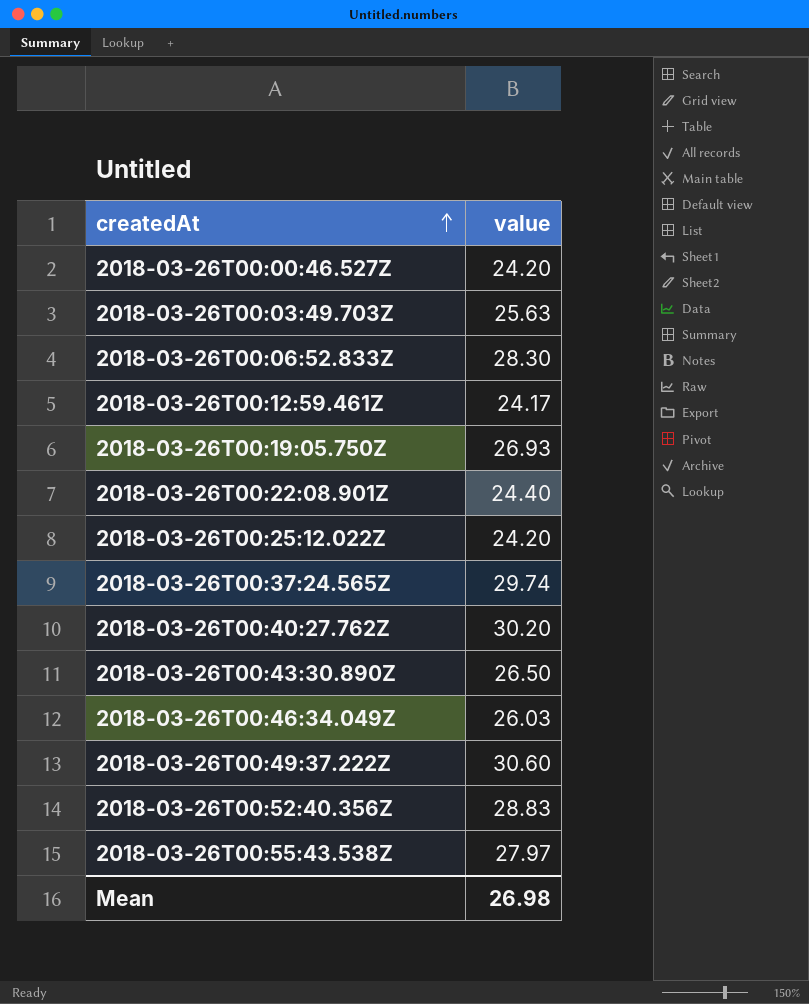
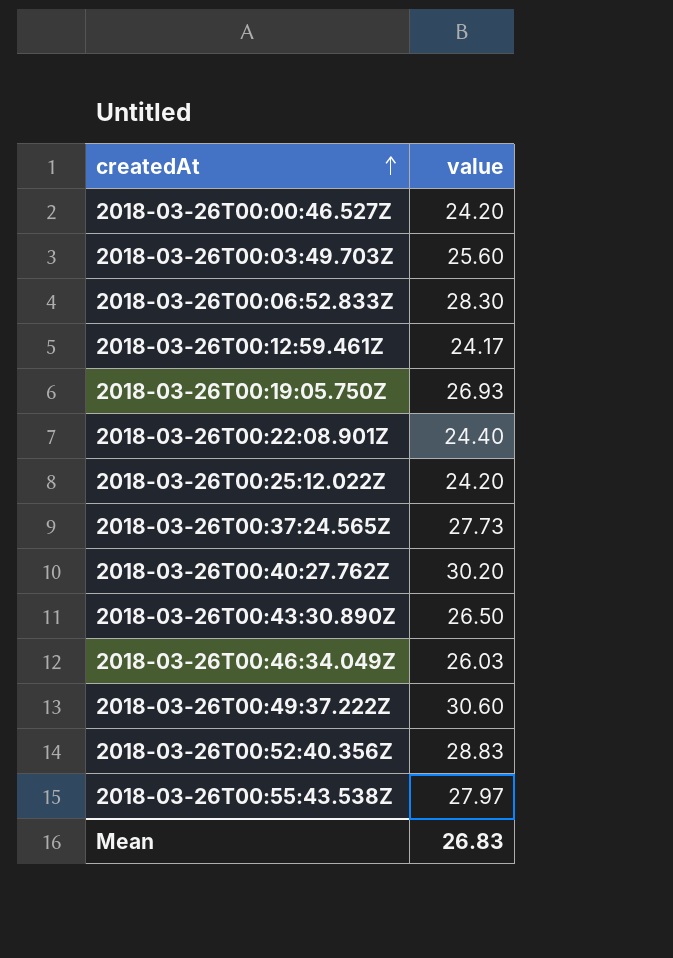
2018-03-26T00:03:49.703Z | value: 25.63 -> 25.60
2018-03-26T00:37:24.565Z | value: 29.74 -> 27.73
Mean | value: 26.98 -> 26.83

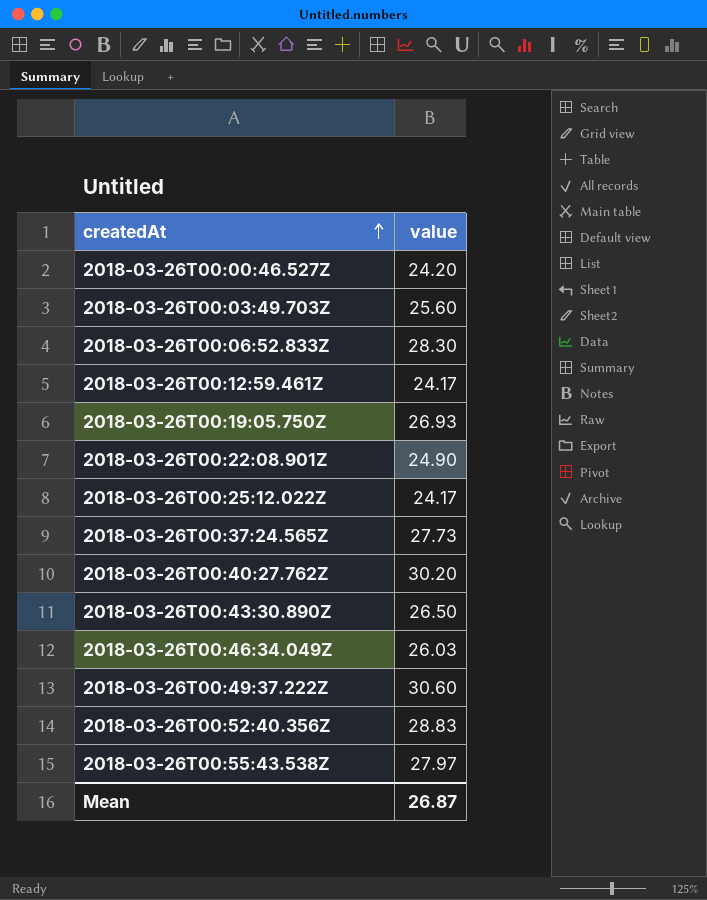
2018-03-26T00:22:08.901Z | value: 24.40 -> 24.90
2018-03-26T00:25:12.022Z | value: 24.20 -> 24.17
Mean | value: 26.83 -> 26.87

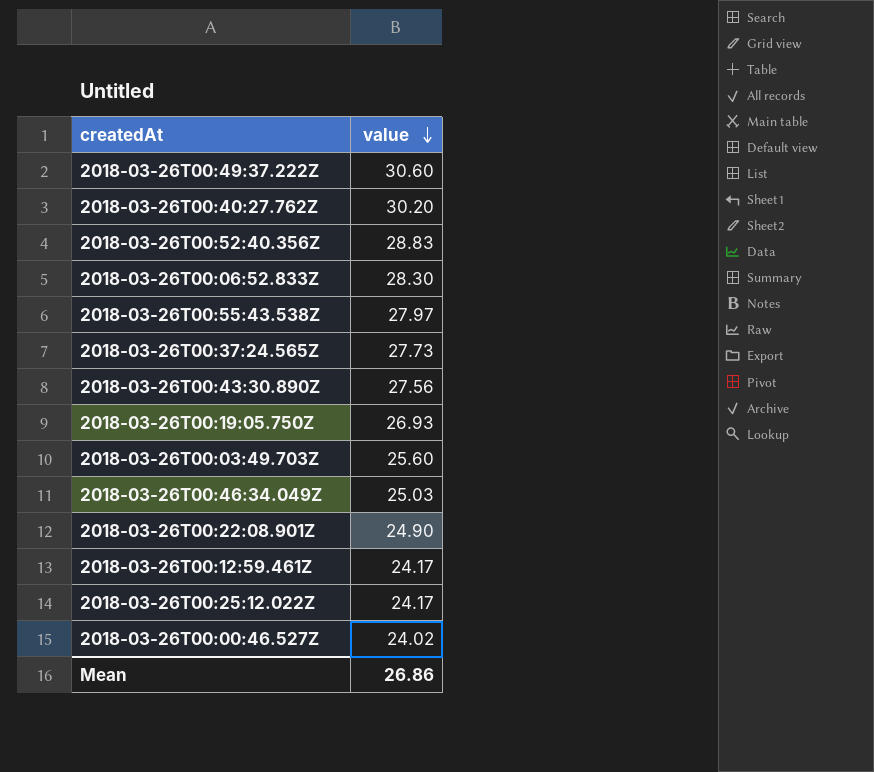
row order: createdAt ascending -> value descending
2018-03-26T00:43:30.890Z | value: 26.50 -> 27.56
2018-03-26T00:46:34.049Z | value: 26.03 -> 25.03
2018-03-26T00:00:46.527Z | value: 24.20 -> 24.02
Mean | value: 26.87 -> 26.86

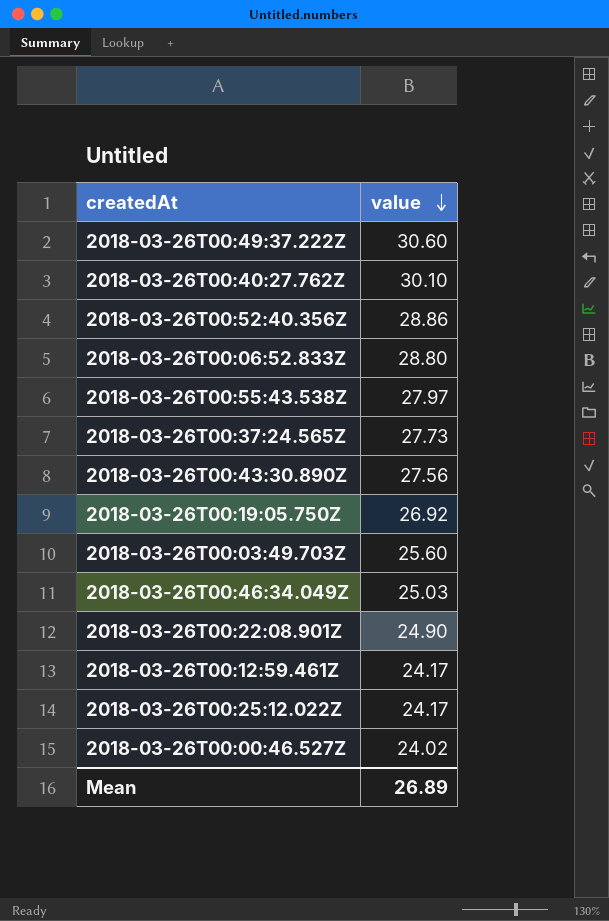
2018-03-26T00:40:27.762Z | value: 30.20 -> 30.10
2018-03-26T00:52:40.356Z | value: 28.83 -> 28.86
2018-03-26T00:06:52.833Z | value: 28.30 -> 28.80
2018-03-26T00:19:05.750Z | value: 26.93 -> 26.92
Mean | value: 26.86 -> 26.89

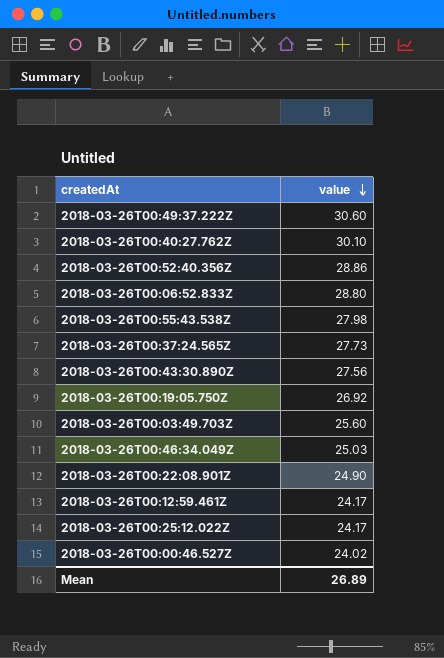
2018-03-26T00:55:43.538Z | value: 27.97 -> 27.98

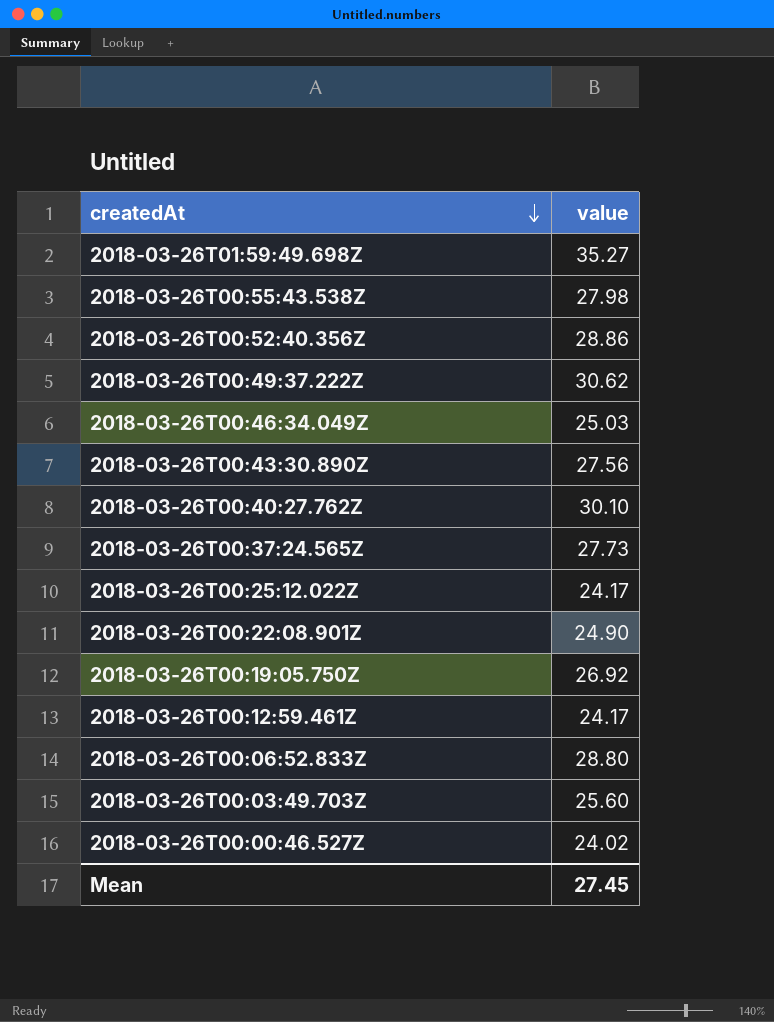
row order: value descending -> createdAt descending
row 2018-03-26T01:59:49.698Z: none -> 35.27
2018-03-26T00:49:37.222Z | value: 30.60 -> 30.62
Mean | value: 26.89 -> 27.45

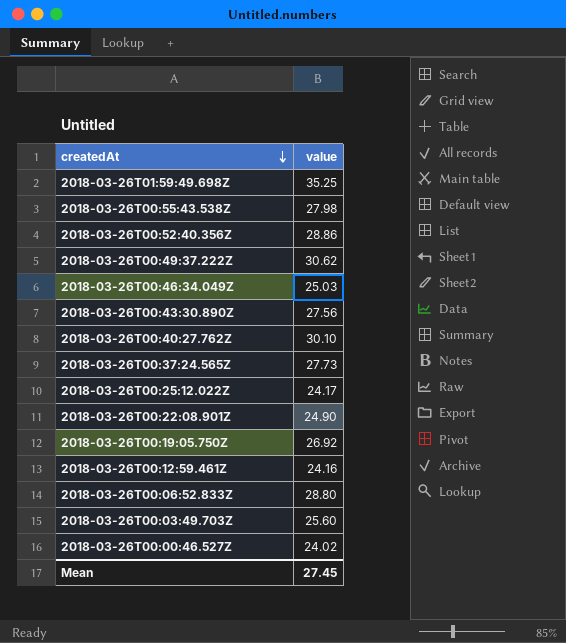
2018-03-26T01:59:49.698Z | value: 35.27 -> 35.25
2018-03-26T00:12:59.461Z | value: 24.17 -> 24.16

